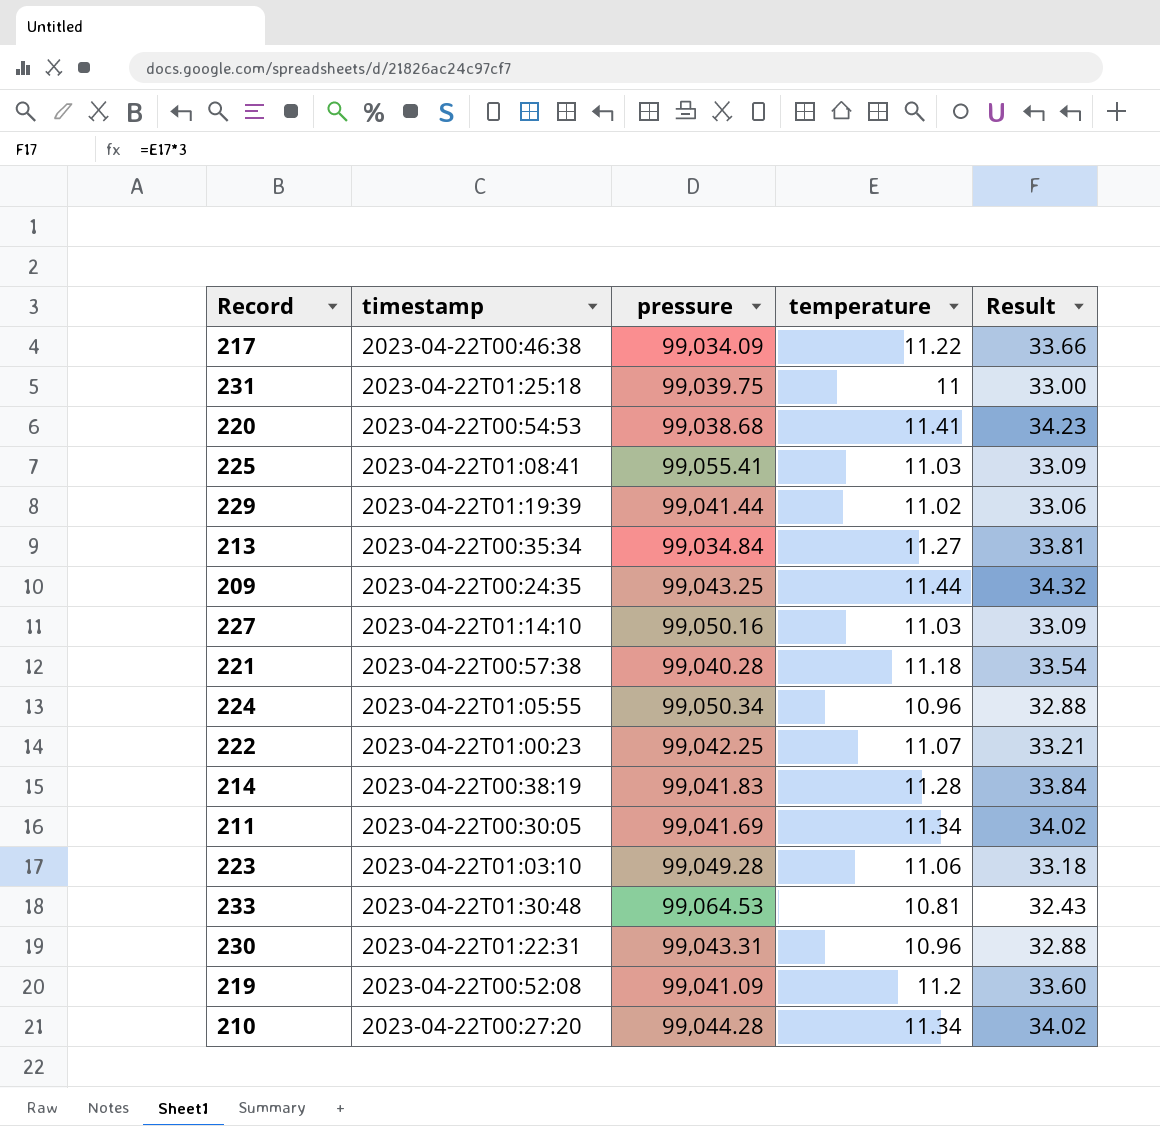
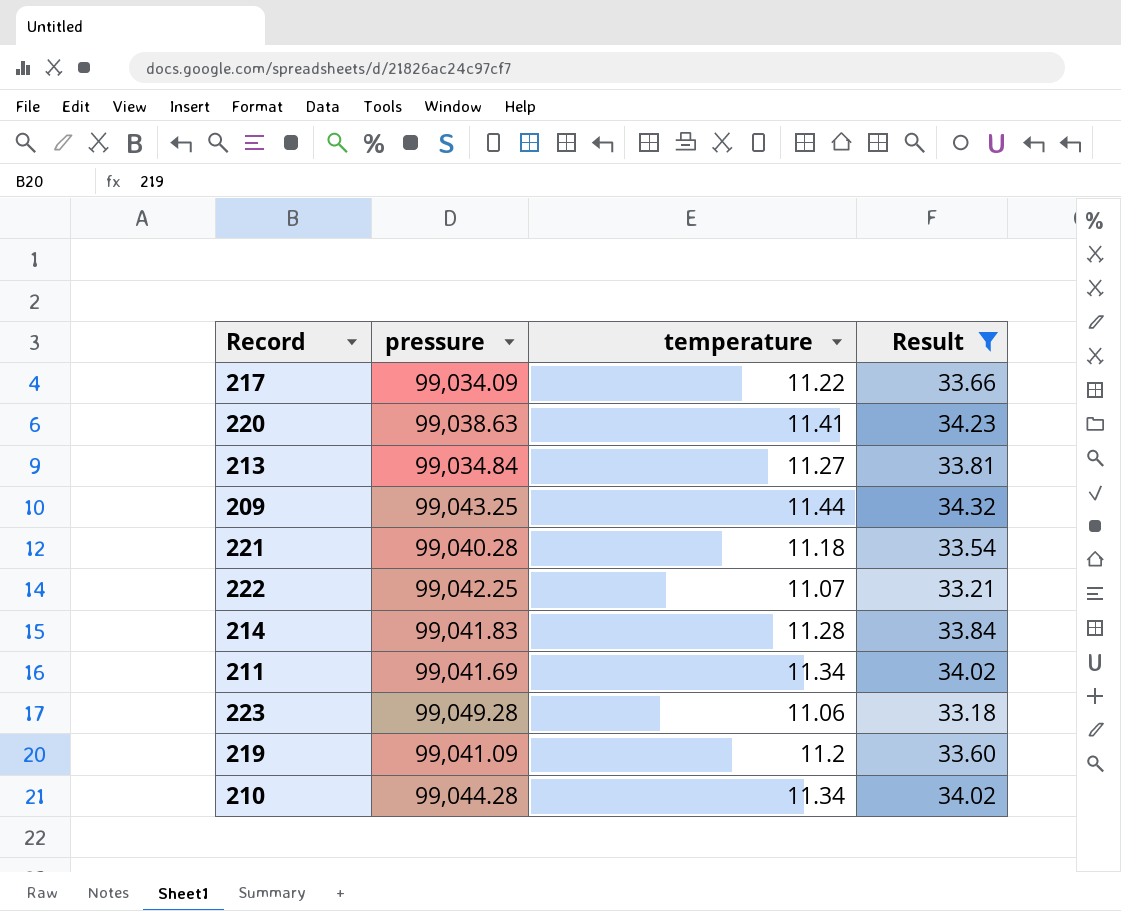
filter: none -> Result >= 33.18
column timestamp | position: 2 -> none
220 | pressure: 99,038.68 -> 99,038.63

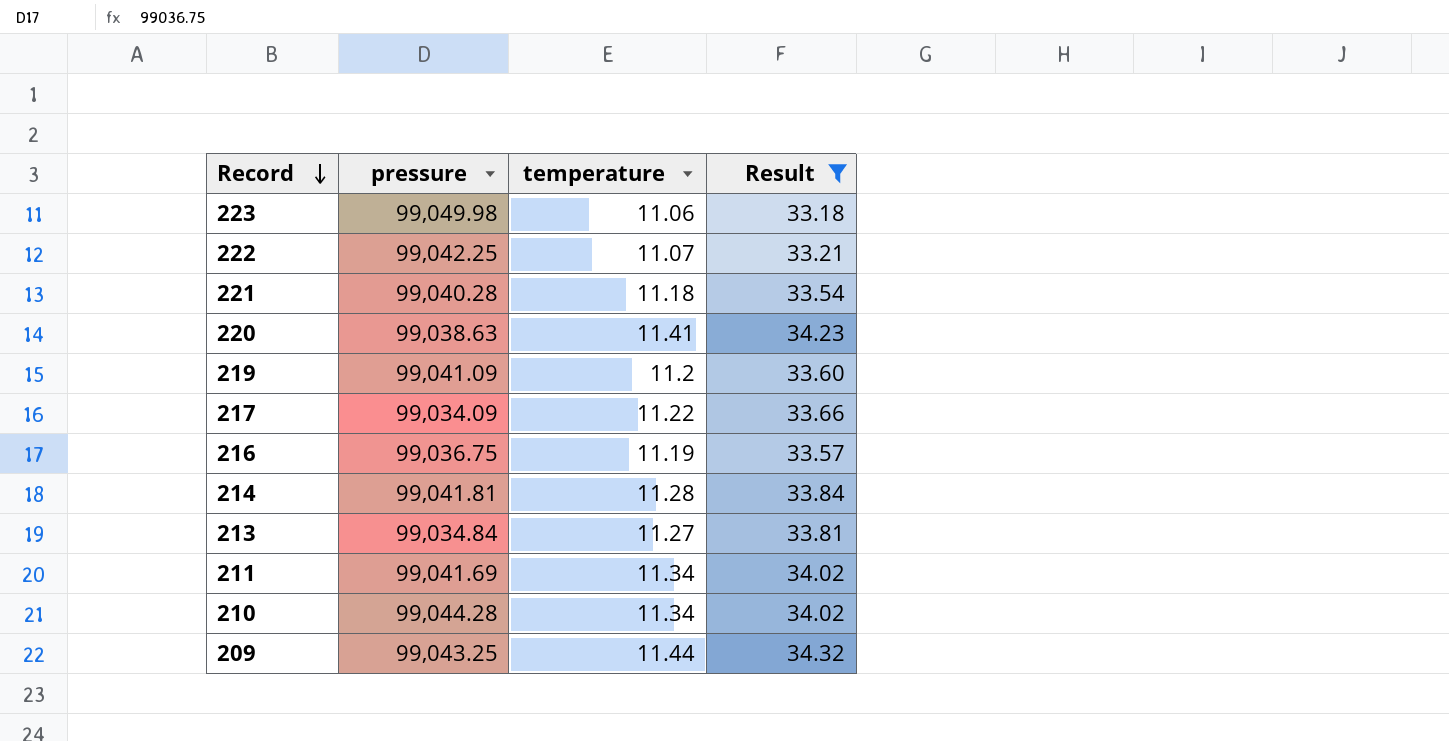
row order: none -> Record descending
223 | pressure: 99,049.28 -> 99,049.98
row 216: none -> 99,036.75 | 11.19 | 33.57
214 | pressure: 99,041.83 -> 99,041.81

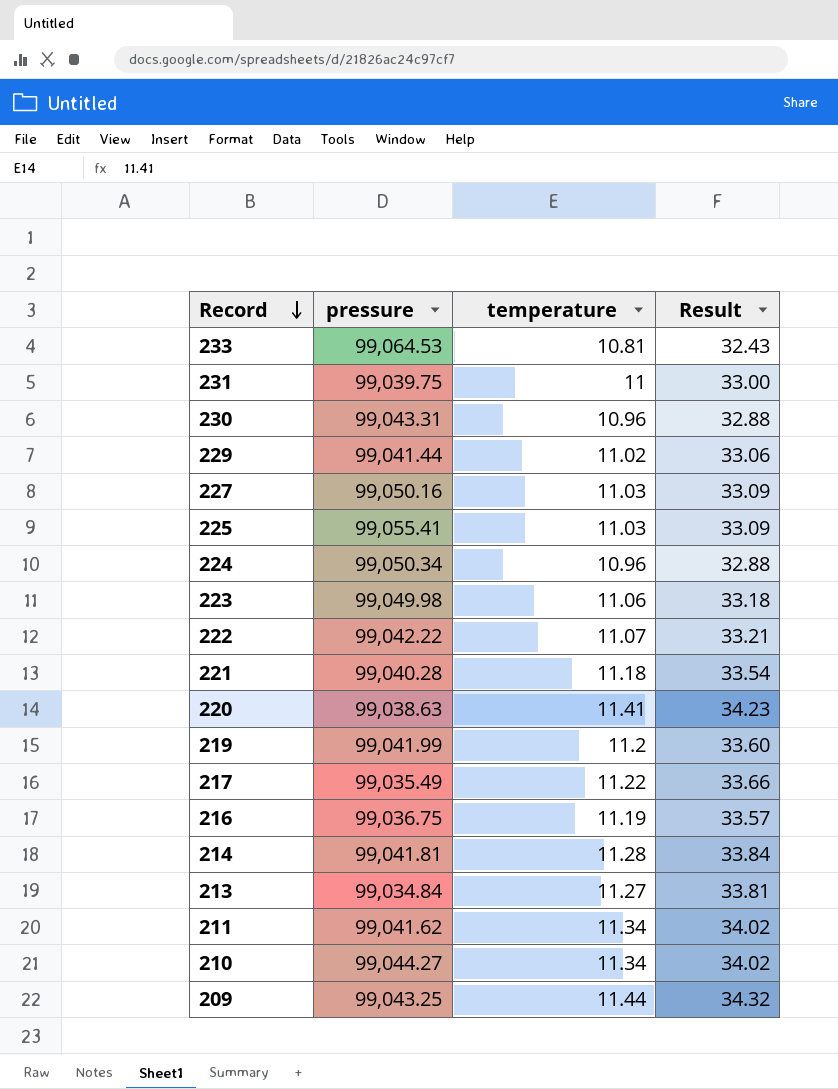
filter: Result >= 33.18 -> none
222 | pressure: 99,042.25 -> 99,042.22
219 | pressure: 99,041.09 -> 99,041.99
217 | pressure: 99,034.09 -> 99,035.49
211 | pressure: 99,041.69 -> 99,041.62
210 | pressure: 99,044.28 -> 99,044.27

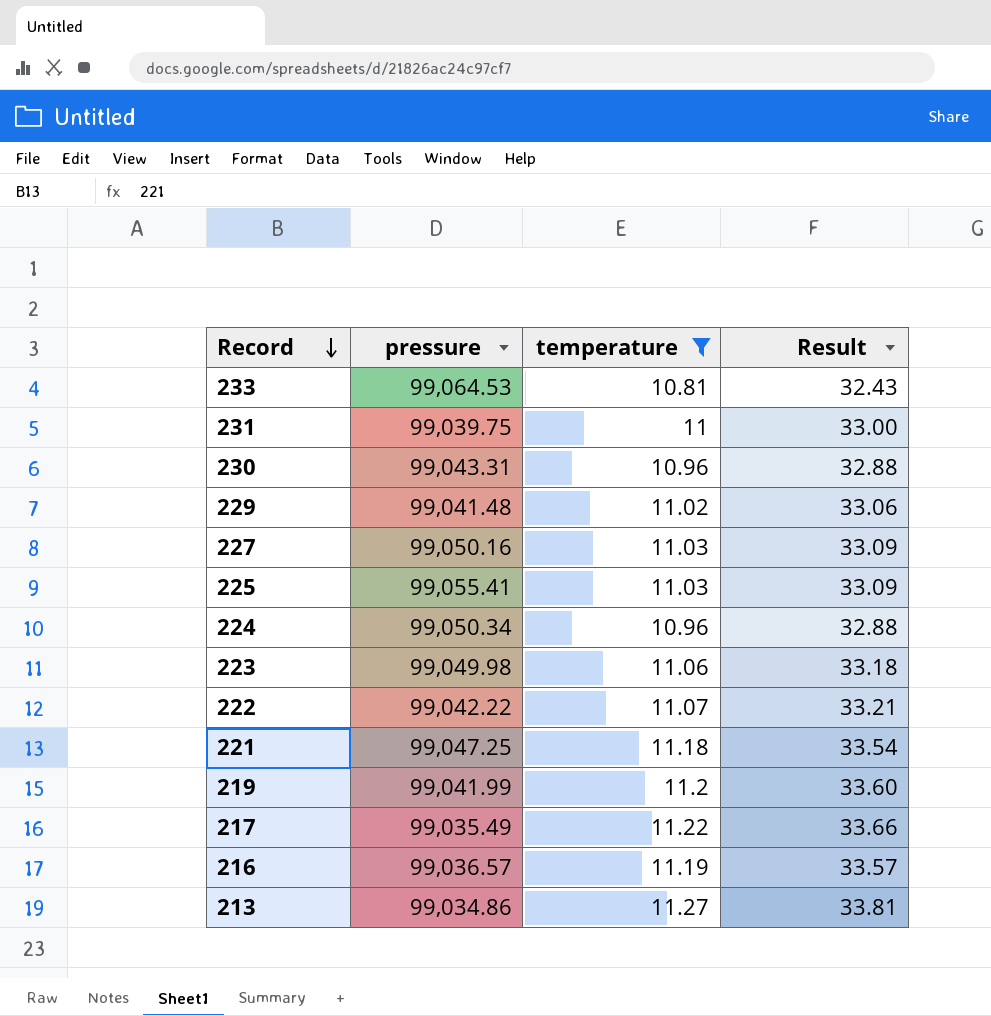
filter: none -> temperature <= 11.27
229 | pressure: 99,041.44 -> 99,041.48
221 | pressure: 99,040.28 -> 99,047.25
216 | pressure: 99,036.75 -> 99,036.57
213 | pressure: 99,034.84 -> 99,034.86

